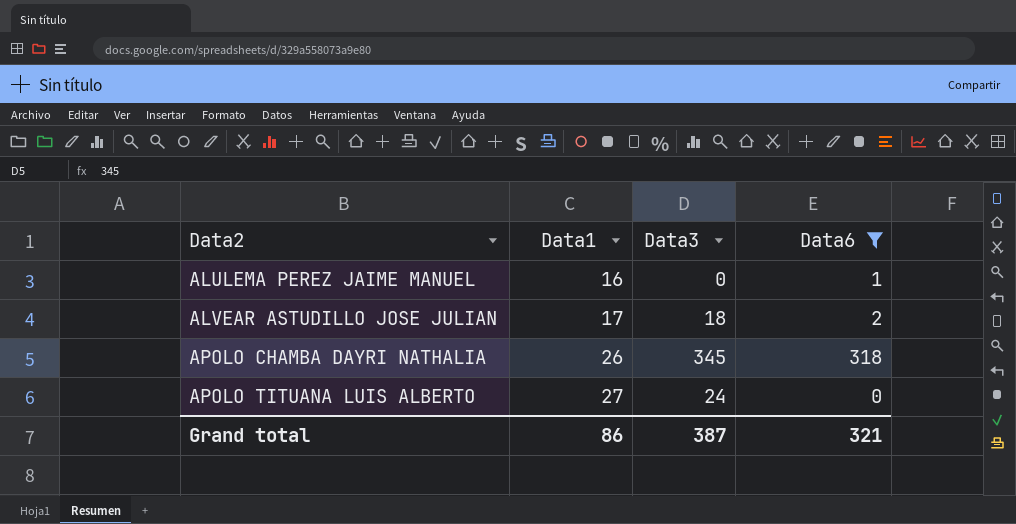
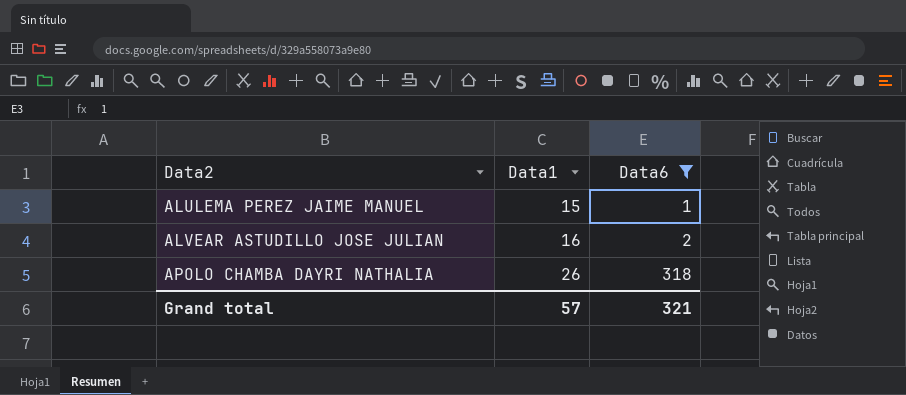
column Data3 | position: 3 -> none
row APOLO TITUANA LUIS ALBERTO: 27 | 24 | 0 -> none
ALULEMA PEREZ JAIME MANUEL | Data1: 16 -> 15
ALVEAR ASTUDILLO JOSE JULIAN | Data1: 17 -> 16
Grand total | Data1: 86 -> 57

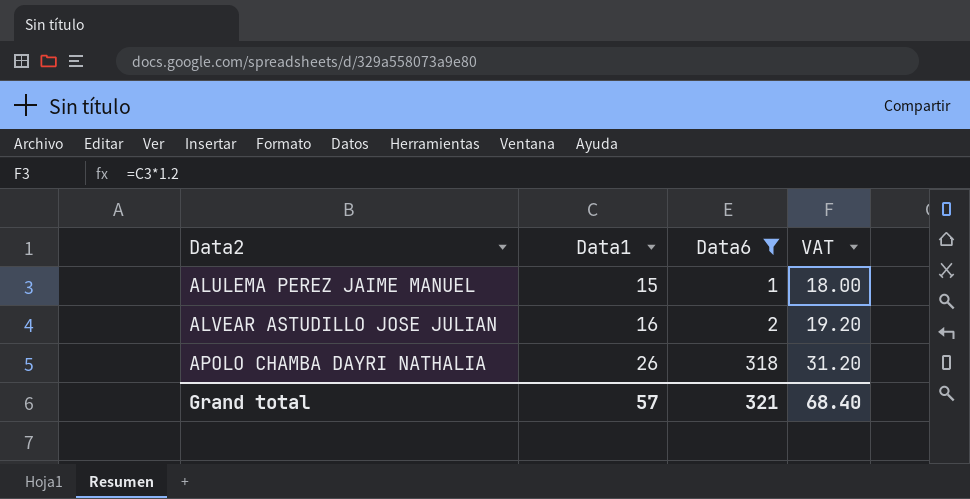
column VAT | formula: none -> [Data1] * 1.2

